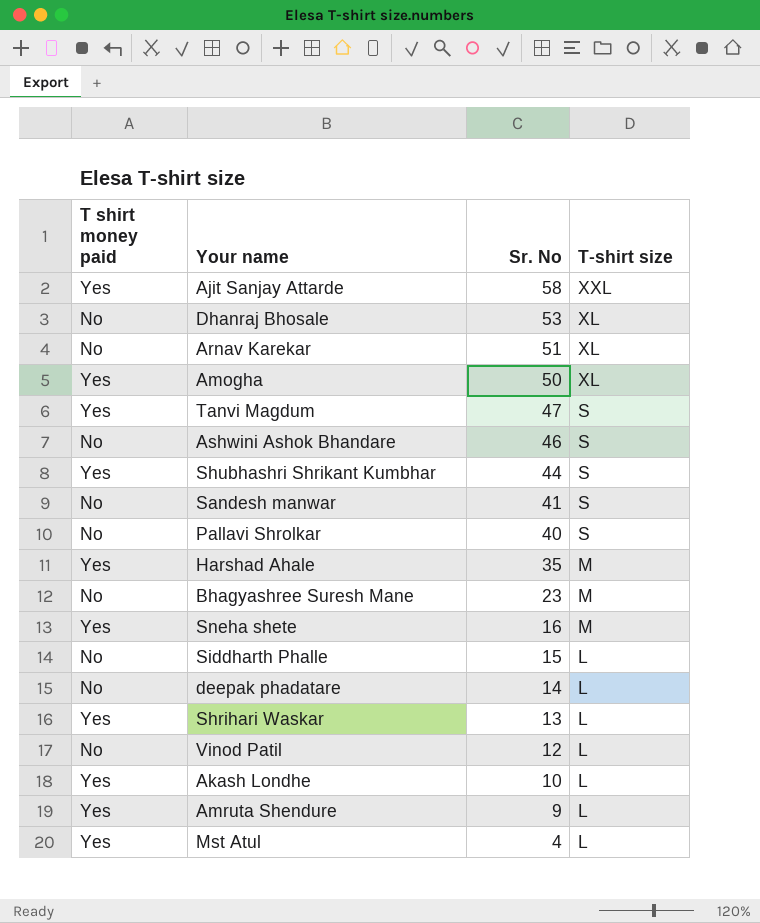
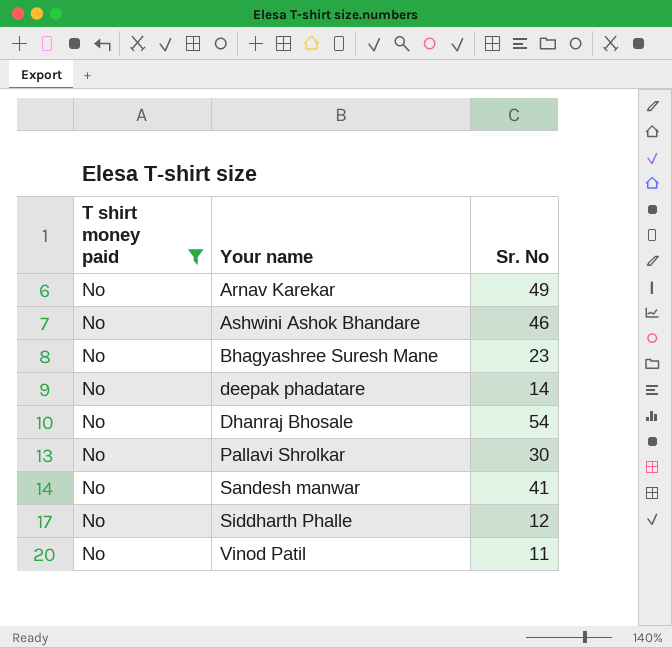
filter: none -> T shirt money paid = No
row order: Sr. No descending -> Your name ascending
column T-shirt size | position: 4 -> none
Arnav Karekar | Sr. No: 51 -> 49
Dhanraj Bhosale | Sr. No: 53 -> 54
Pallavi Shrolkar | Sr. No: 40 -> 30
Siddharth Phalle | Sr. No: 15 -> 12
Vinod Patil | Sr. No: 12 -> 11

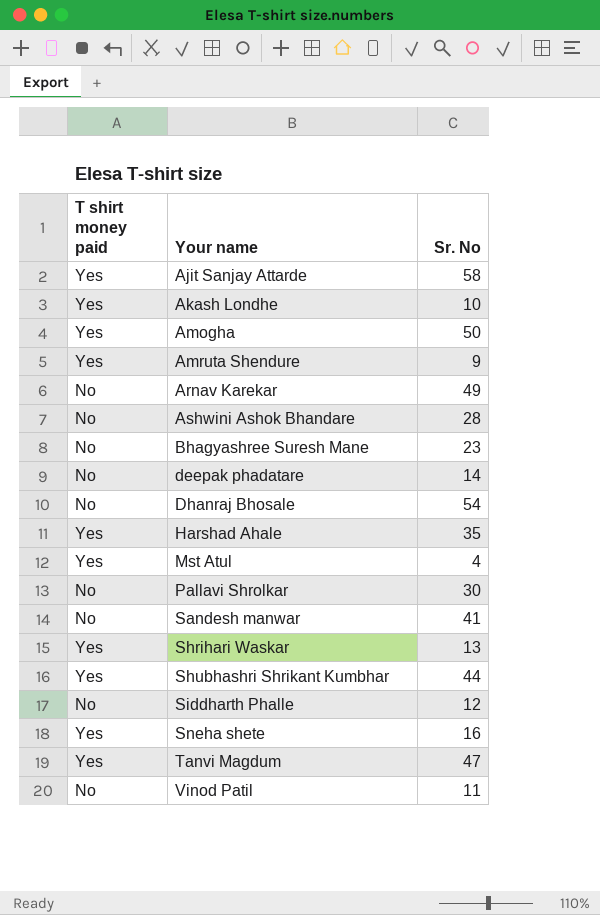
filter: T shirt money paid = No -> none
Ashwini Ashok Bhandare | Sr. No: 46 -> 28

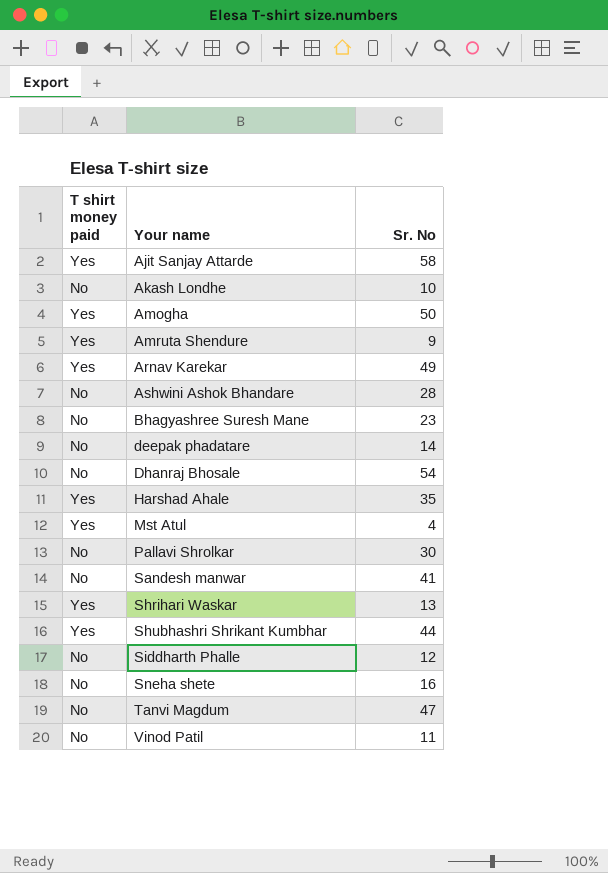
Akash Londhe | T shirt money paid: Yes -> No
Arnav Karekar | T shirt money paid: No -> Yes
Sneha shete | T shirt money paid: Yes -> No
Tanvi Magdum | T shirt money paid: Yes -> No

